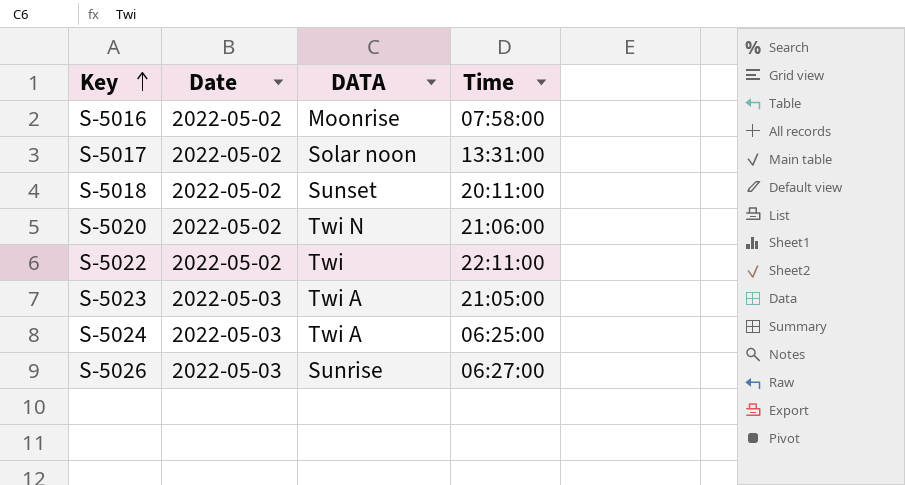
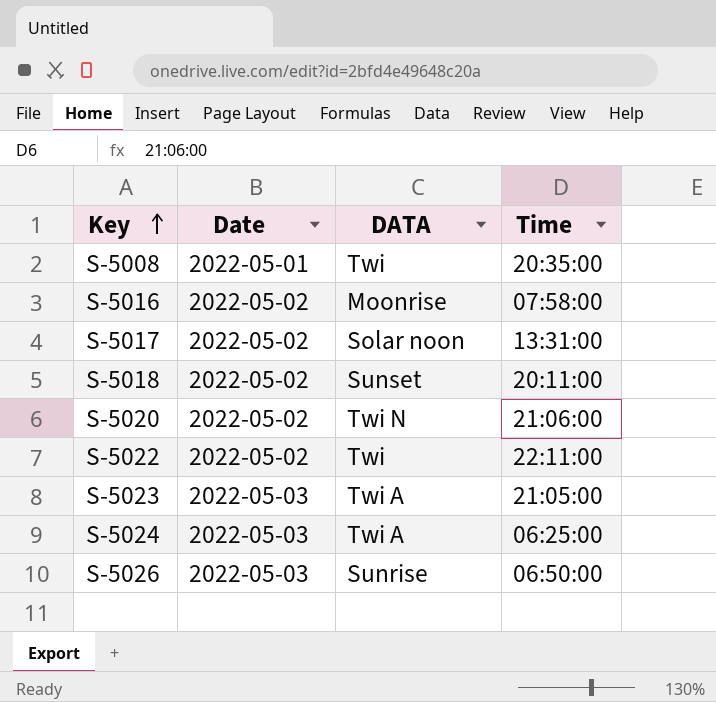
row S-5008: none -> 2022-05-01 | Twi | 20:35:00
S-5026 | Time: 06:27:00 -> 06:50:00

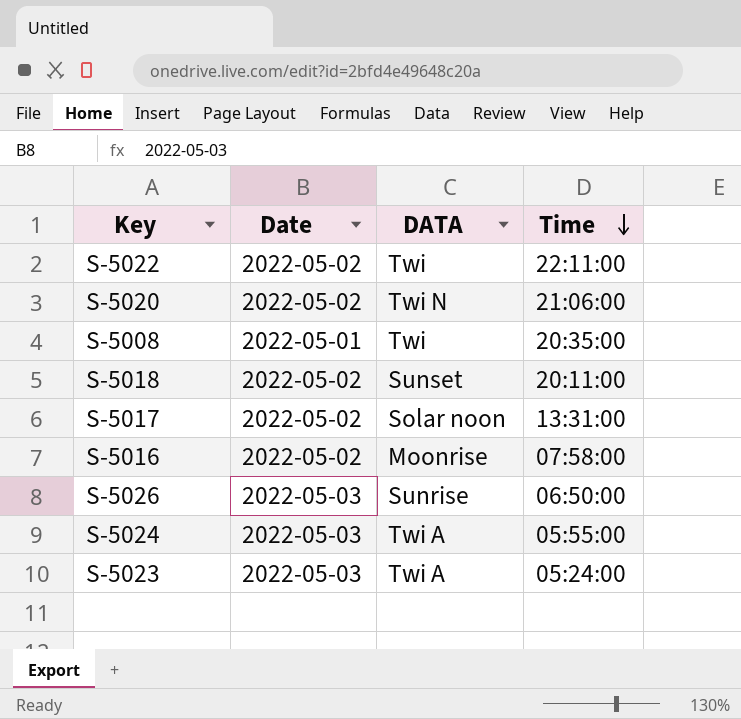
row order: Key ascending -> Time descending
S-5024 | Time: 06:25:00 -> 05:55:00
S-5023 | Time: 21:05:00 -> 05:24:00

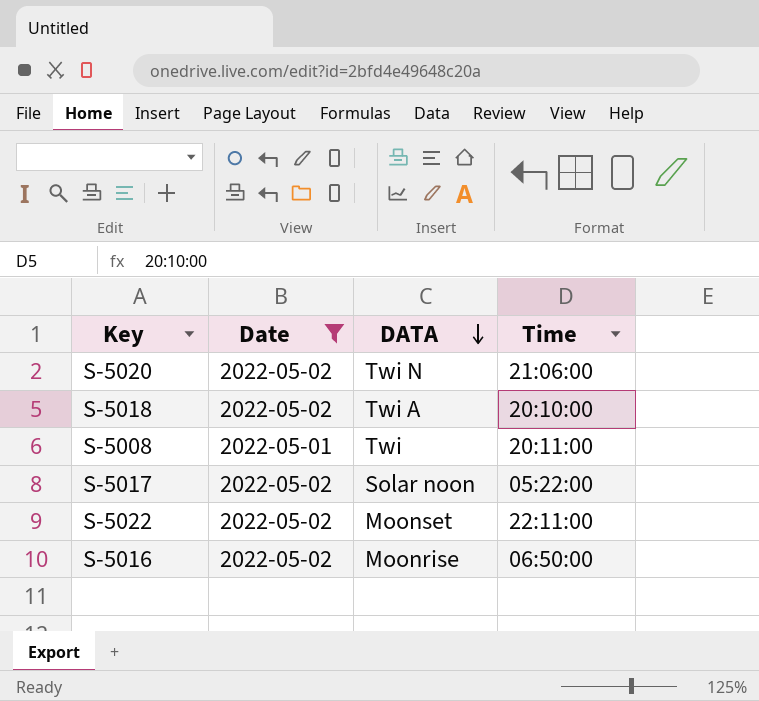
filter: none -> Date != 2022-05-03
row order: Time descending -> DATA descending
S-5018 | DATA: Sunset -> Twi A
S-5018 | Time: 20:11:00 -> 20:10:00
S-5008 | Time: 20:35:00 -> 20:11:00
S-5017 | Time: 13:31:00 -> 05:22:00
S-5022 | DATA: Twi -> Moonset
S-5016 | Time: 07:58:00 -> 06:50:00

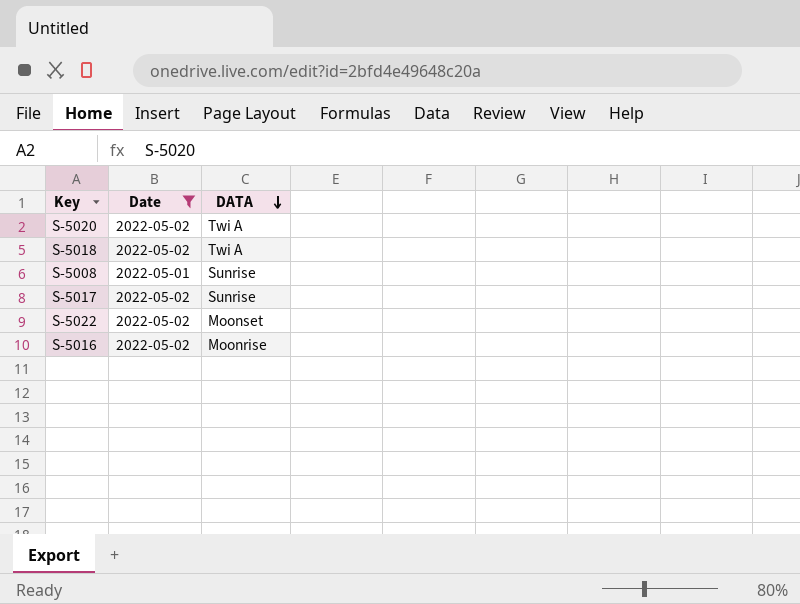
column Time | position: 4 -> none
S-5020 | DATA: Twi N -> Twi A
S-5008 | DATA: Twi -> Sunrise
S-5017 | DATA: Solar noon -> Sunrise

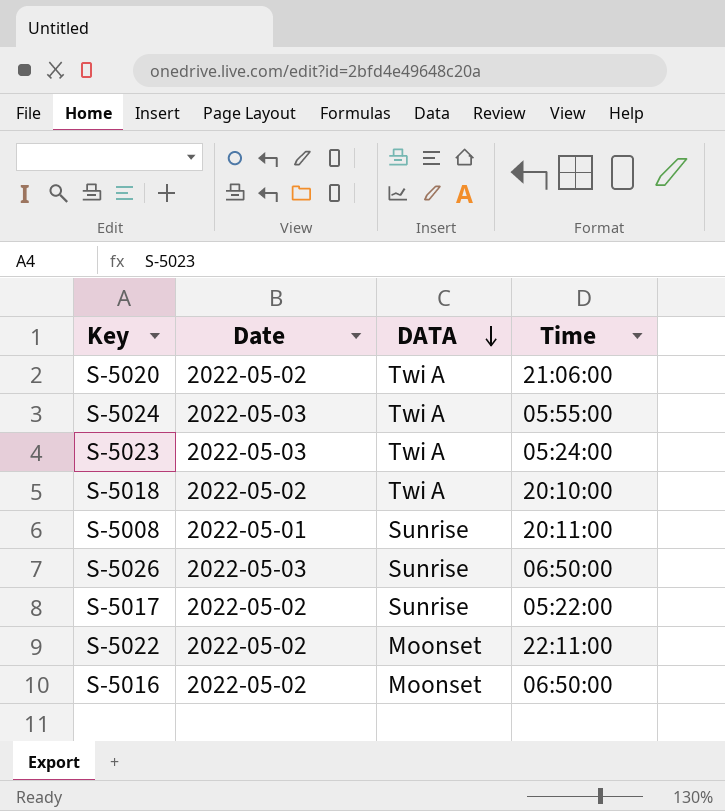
filter: Date != 2022-05-03 -> none
column Time | position: none -> 4
S-5016 | DATA: Moonrise -> Moonset

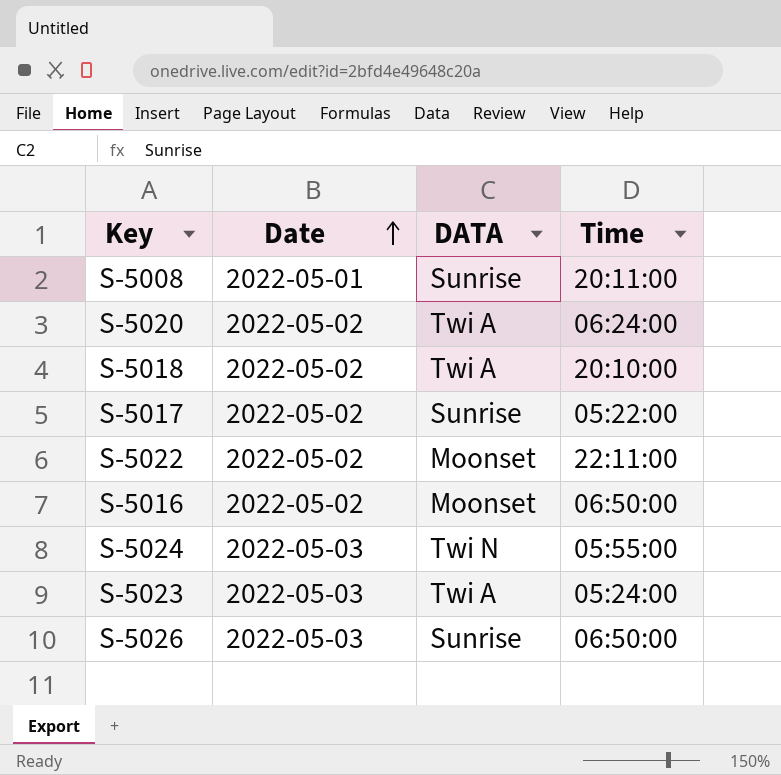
row order: DATA descending -> Date ascending
S-5020 | Time: 21:06:00 -> 06:24:00
S-5024 | DATA: Twi A -> Twi N

